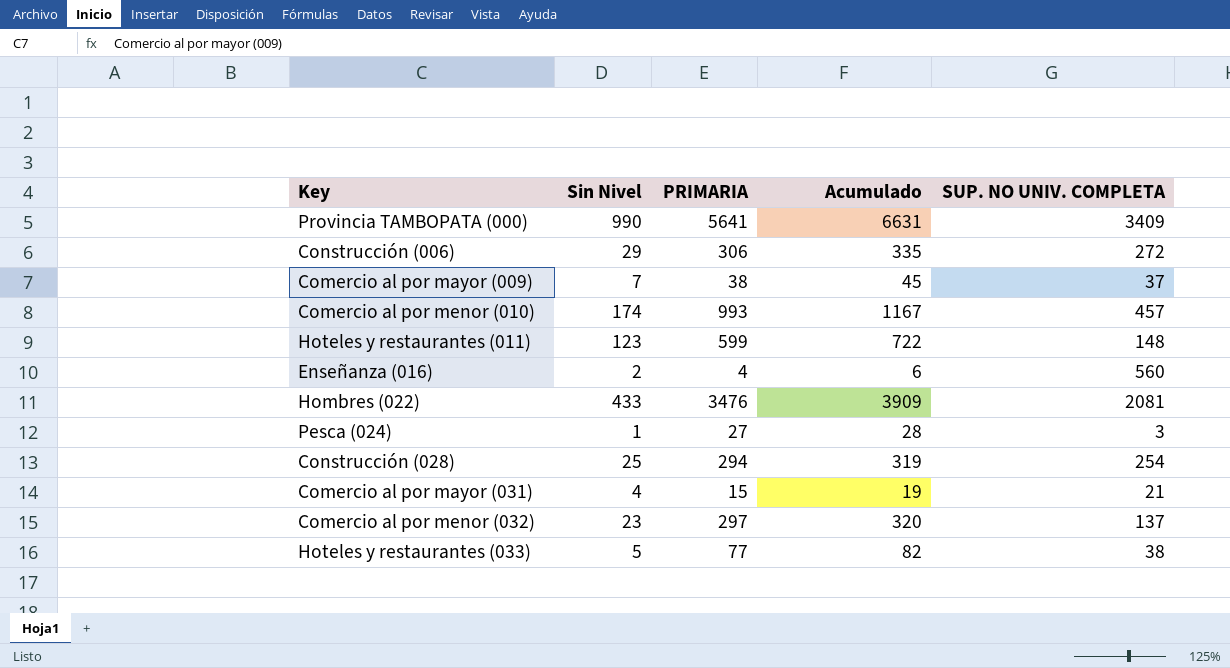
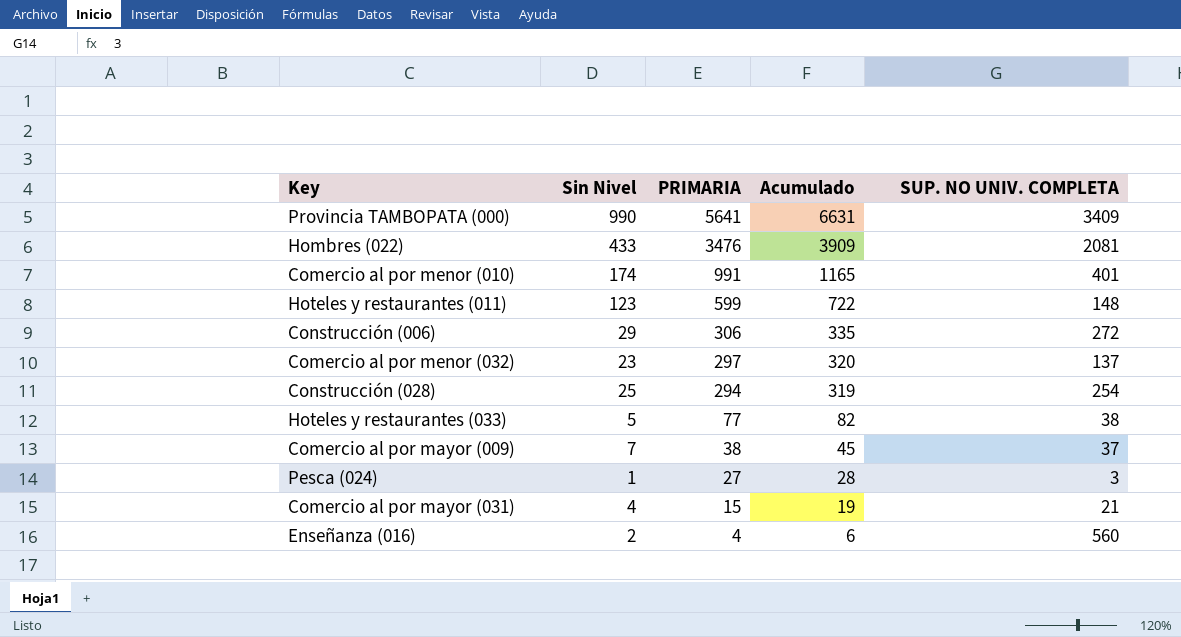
row order: none -> PRIMARIA descending
Comercio al por menor (010) | PRIMARIA: 993 -> 991
Comercio al por menor (010) | Acumulado: 1167 -> 1165
Comercio al por menor (010) | SUP. NO UNIV. COMPLETA: 457 -> 401

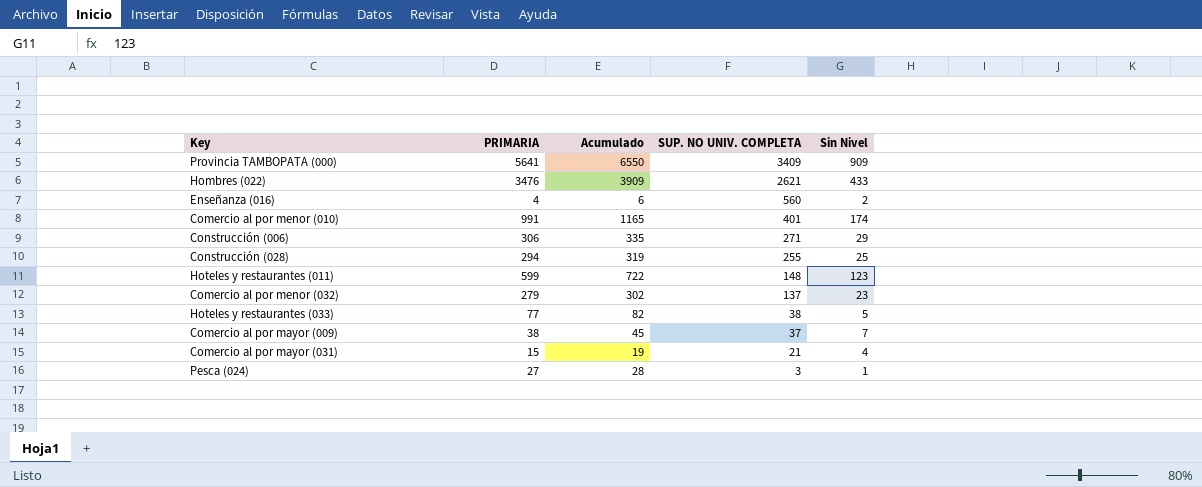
row order: PRIMARIA descending -> SUP. NO UNIV. COMPLETA descending
column Sin Nivel | position: 2 -> 5
Provincia TAMBOPATA (000) | Acumulado: 6631 -> 6550
Provincia TAMBOPATA (000) | Sin Nivel: 990 -> 909
Hombres (022) | SUP. NO UNIV. COMPLETA: 2081 -> 2621
Construcción (006) | SUP. NO UNIV. COMPLETA: 272 -> 271
Construcción (028) | SUP. NO UNIV. COMPLETA: 254 -> 255
Comercio al por menor (032) | PRIMARIA: 297 -> 279
Comercio al por menor (032) | Acumulado: 320 -> 302

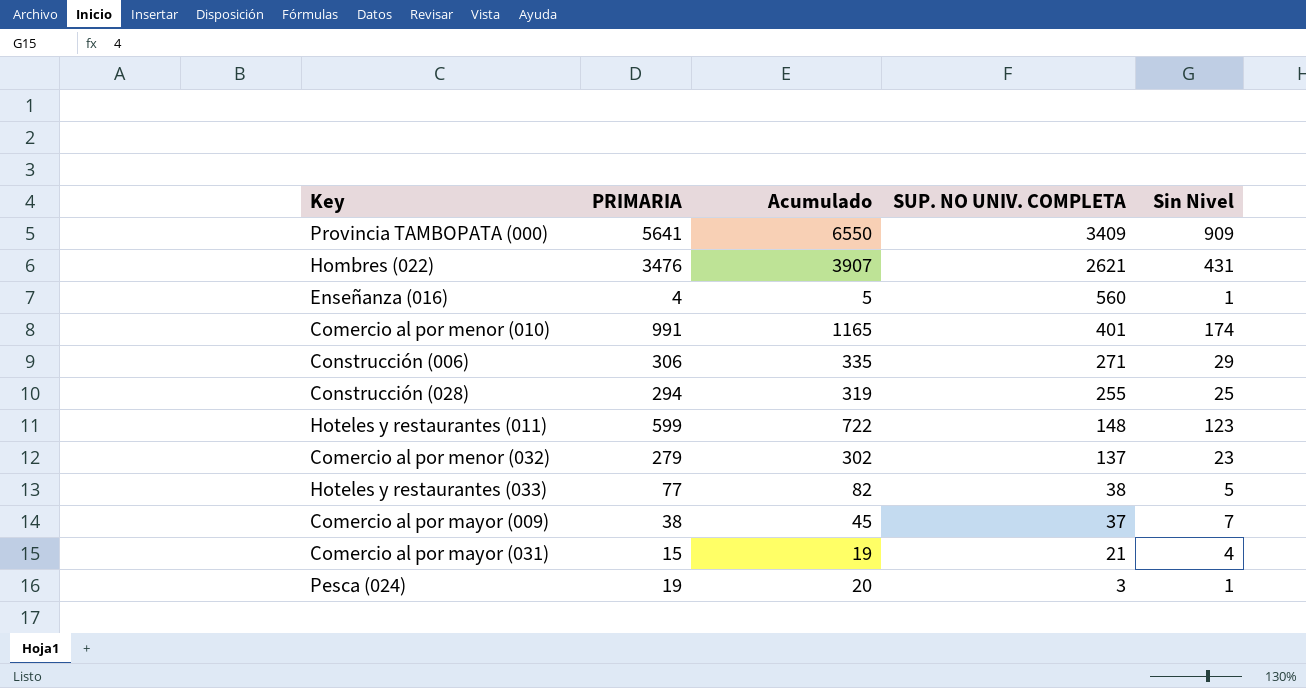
Hombres (022) | Acumulado: 3909 -> 3907
Hombres (022) | Sin Nivel: 433 -> 431
Enseñanza (016) | Acumulado: 6 -> 5
Enseñanza (016) | Sin Nivel: 2 -> 1
Pesca (024) | PRIMARIA: 27 -> 19
Pesca (024) | Acumulado: 28 -> 20

